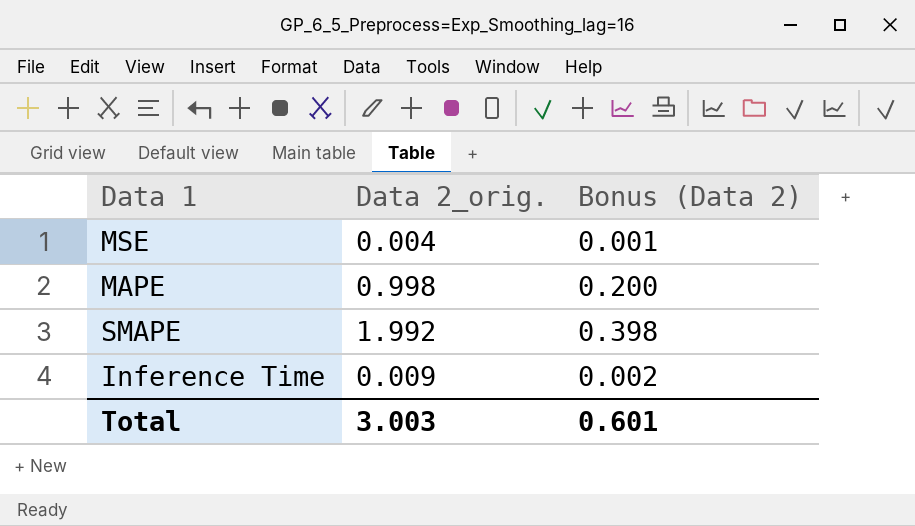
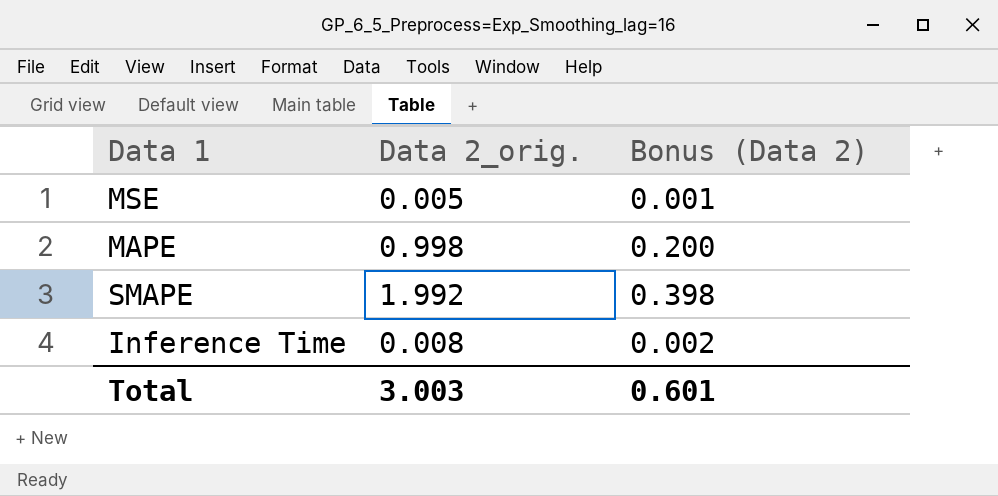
MSE | Data 2_orig.: 0.004 -> 0.005
Inference Time | Data 2_orig.: 0.009 -> 0.008

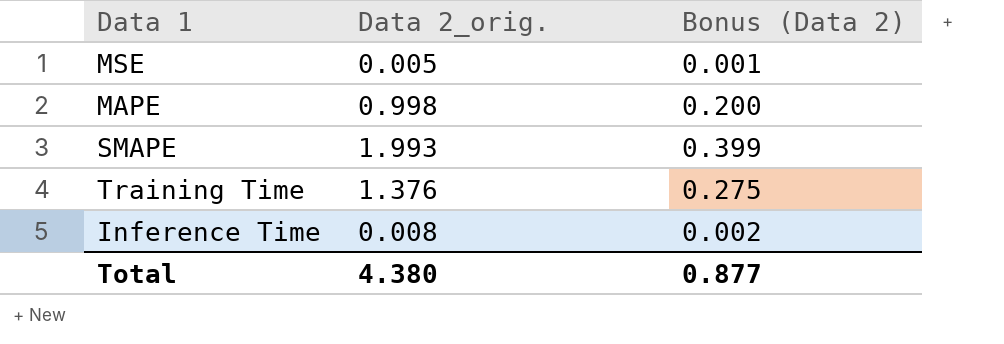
SMAPE | Data 2_orig.: 1.992 -> 1.993
SMAPE | Bonus (Data 2): 0.398 -> 0.399
row Training Time: none -> 1.376 | 0.275
Total | Data 2_orig.: 3.003 -> 4.380
Total | Bonus (Data 2): 0.601 -> 0.877

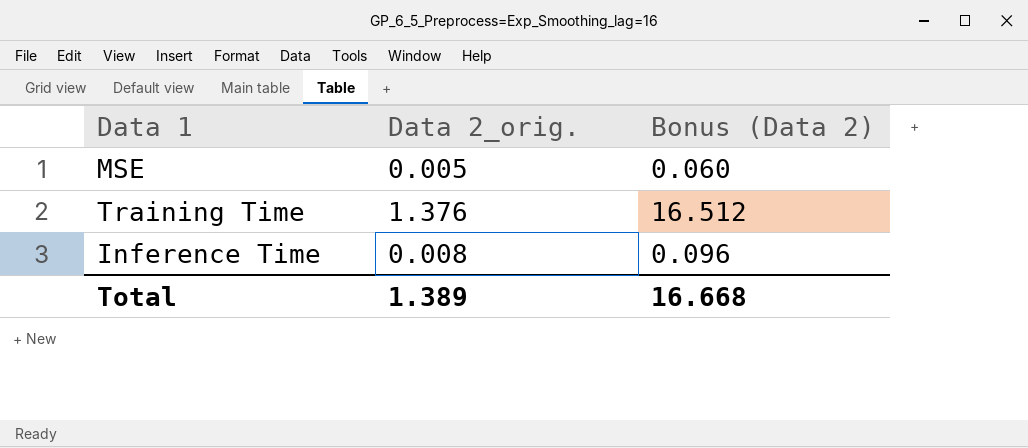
column Bonus (Data 2) | formula: [Data 2_orig.] * 0.2 -> [Data 2_orig.] * 12
row MAPE: 0.998 | 0.200 -> none
row SMAPE: 1.993 | 0.399 -> none
Total | Data 2_orig.: 4.380 -> 1.389
Total | Bonus (Data 2): 0.877 -> 16.668

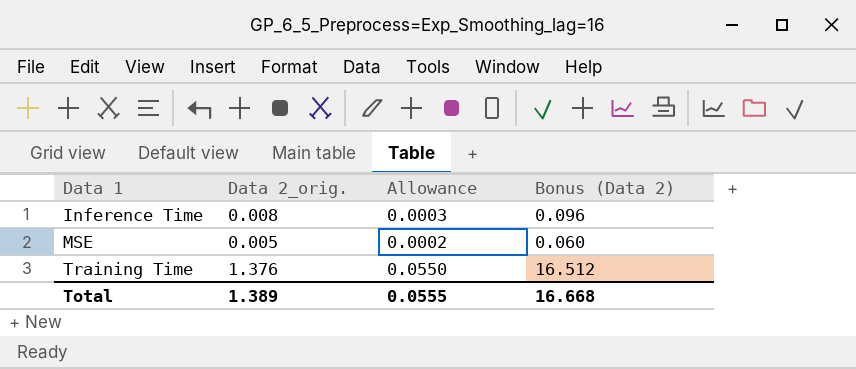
row order: none -> Data 1 ascending
column Allowance | formula: none -> [Data 2_orig.] * 0.04

